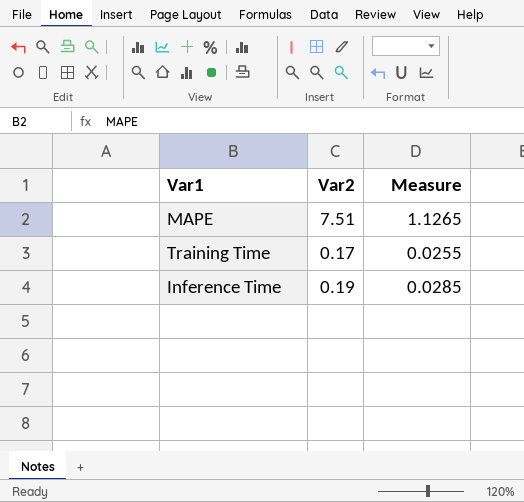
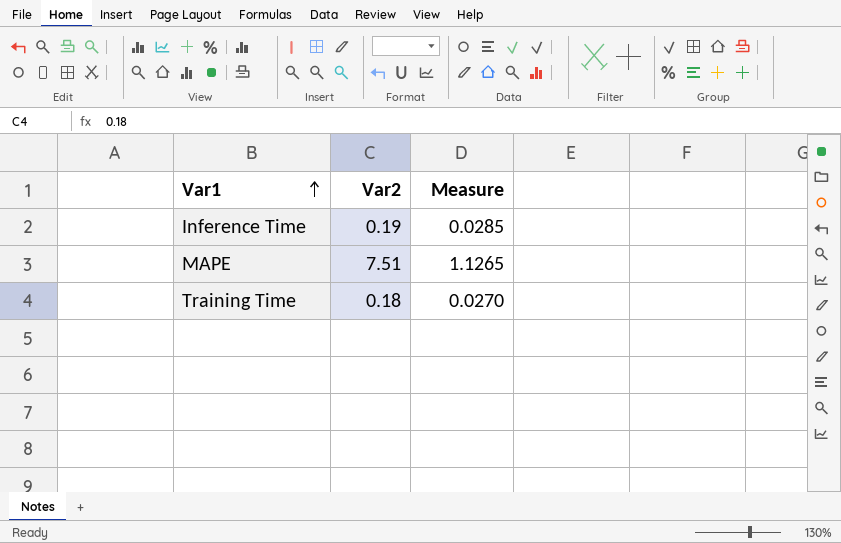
row order: none -> Var1 ascending
Training Time | Var2: 0.17 -> 0.18
Training Time | Measure: 0.0255 -> 0.0270

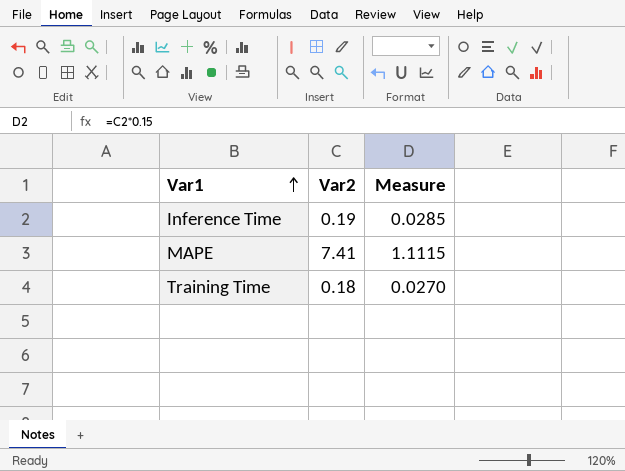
MAPE | Var2: 7.51 -> 7.41
MAPE | Measure: 1.1265 -> 1.1115

